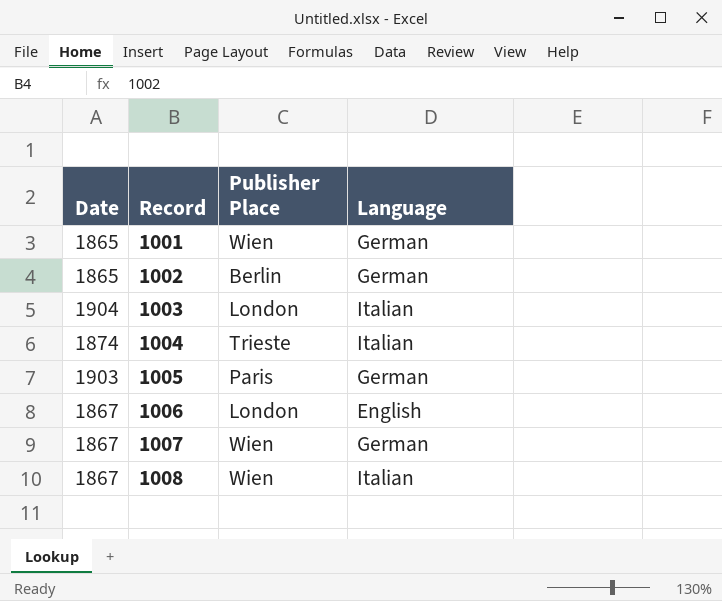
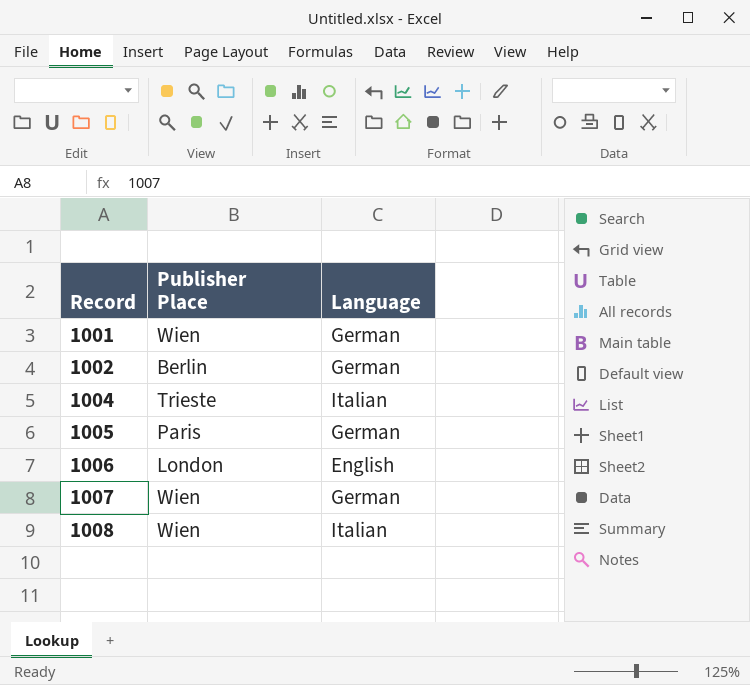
column Date | position: 1 -> none
row 1003: 1904 | London | Italian -> none

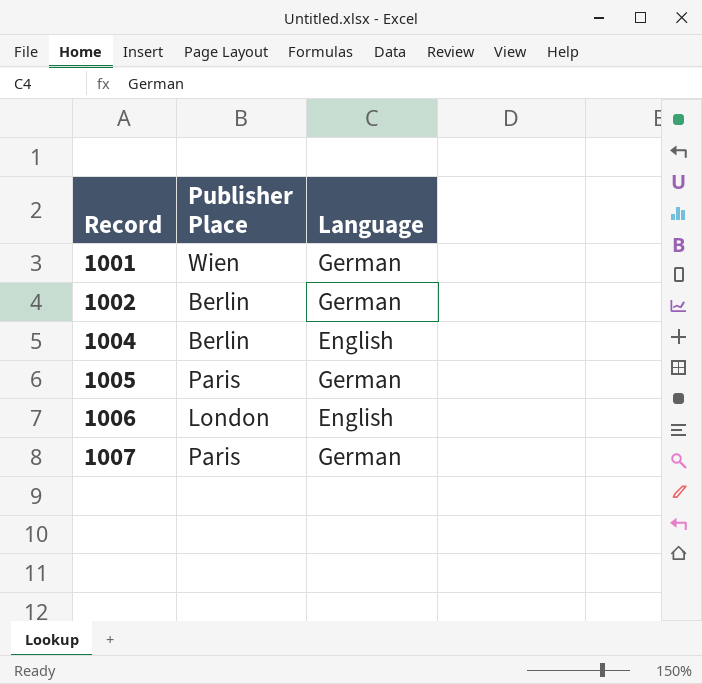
row 1008: Wien | Italian -> none
1004 | Publisher Place: Trieste -> Berlin
1004 | Language: Italian -> English
1007 | Publisher Place: Wien -> Paris

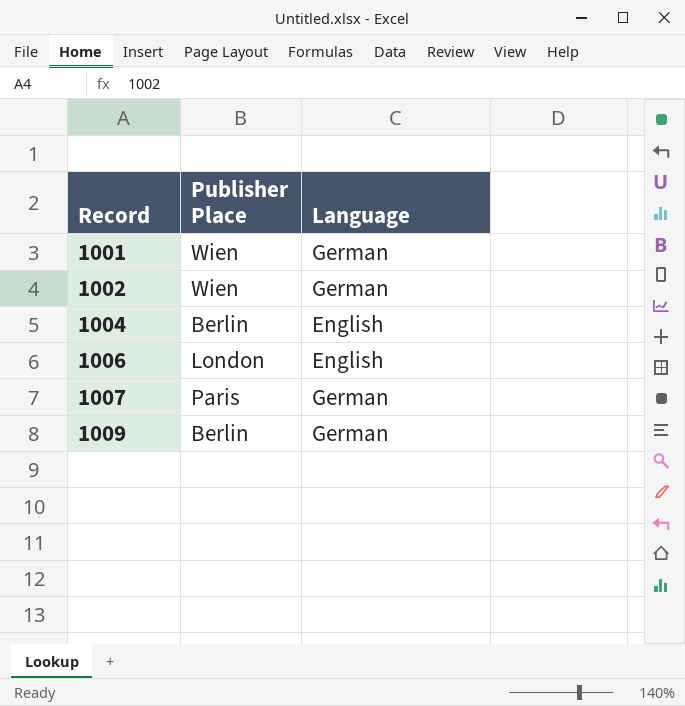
row 1005: Paris | German -> none
1002 | Publisher Place: Berlin -> Wien
row 1009: none -> Berlin | German

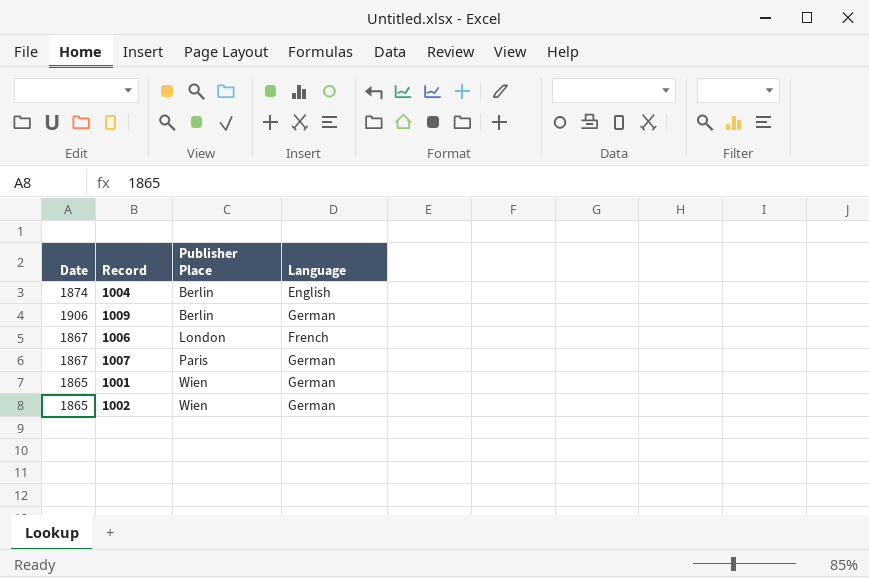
row order: Record ascending -> Publisher Place ascending
column Date | position: none -> 1
1006 | Language: English -> French

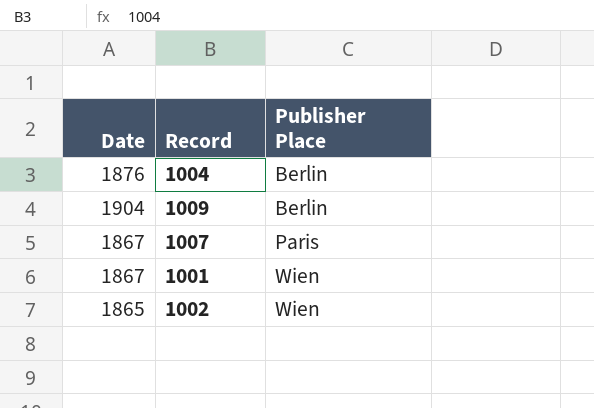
column Language | position: 4 -> none
row 1006: 1867 | London | French -> none
1004 | Date: 1874 -> 1876
1009 | Date: 1906 -> 1904
1001 | Date: 1865 -> 1867

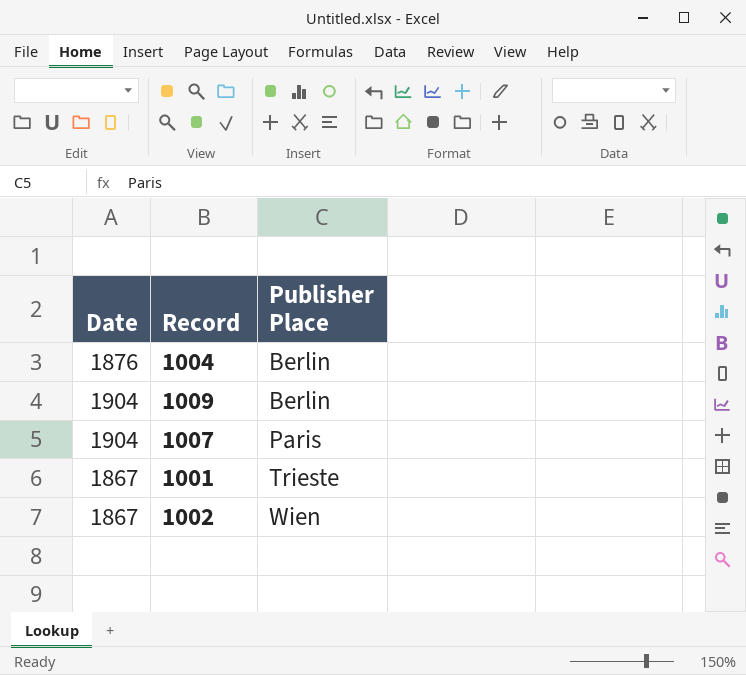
1007 | Date: 1867 -> 1904
1001 | Publisher Place: Wien -> Trieste
1002 | Date: 1865 -> 1867

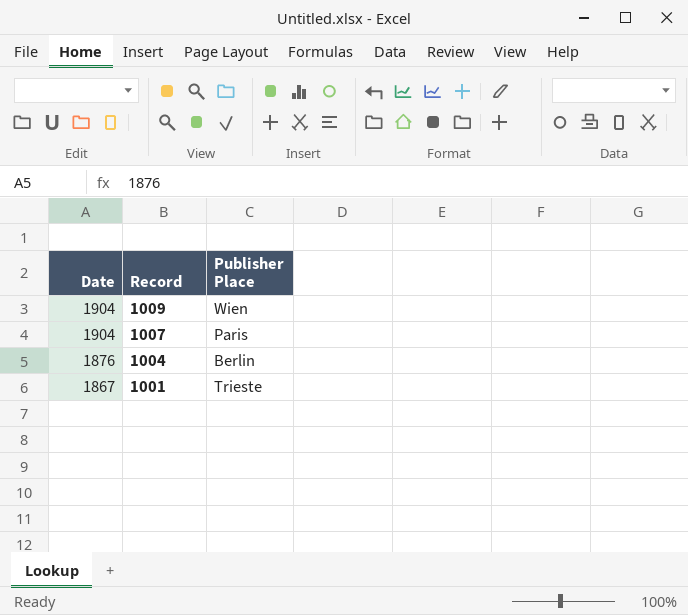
row order: Publisher Place ascending -> Date descending
row 1002: 1867 | Wien -> none
1009 | Publisher Place: Berlin -> Wien

